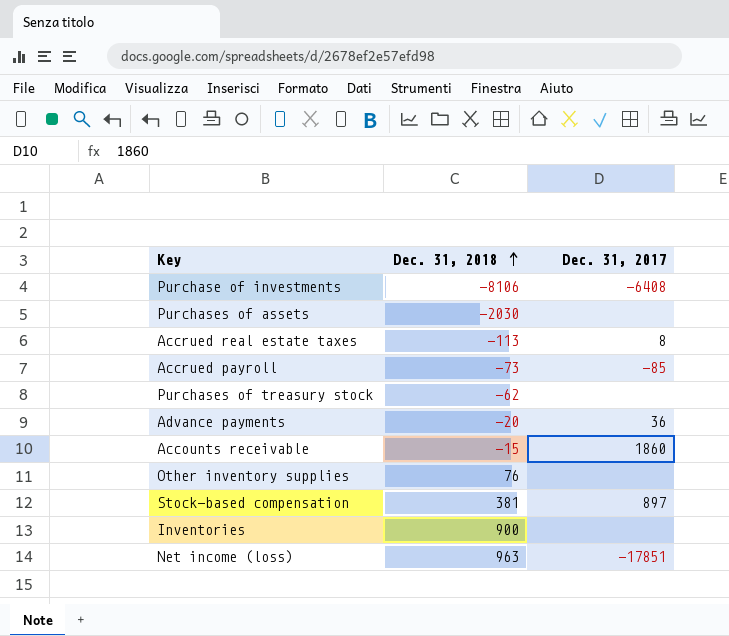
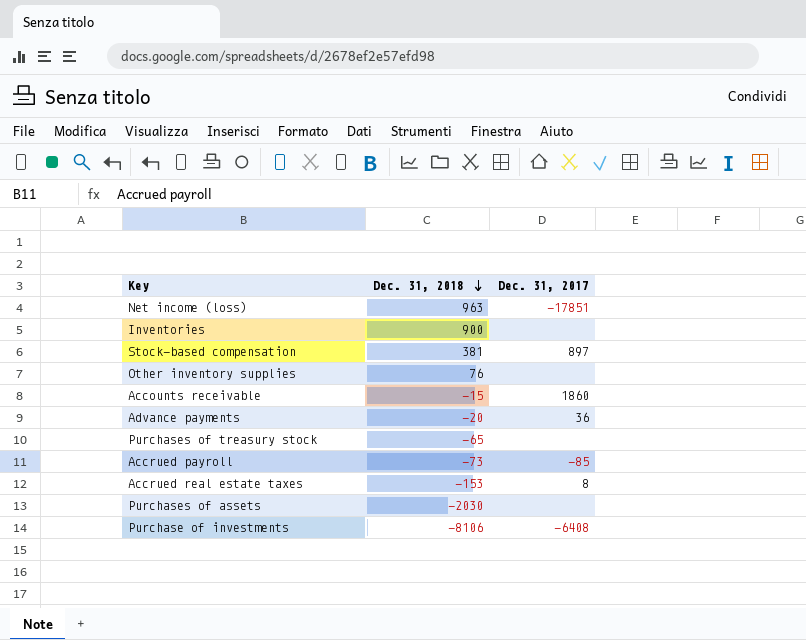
row order: Dec. 31, 2018 ascending -> Dec. 31, 2018 descending
Purchases of treasury stock | Dec. 31, 2018: -62 -> -65
Accrued real estate taxes | Dec. 31, 2018: -113 -> -153

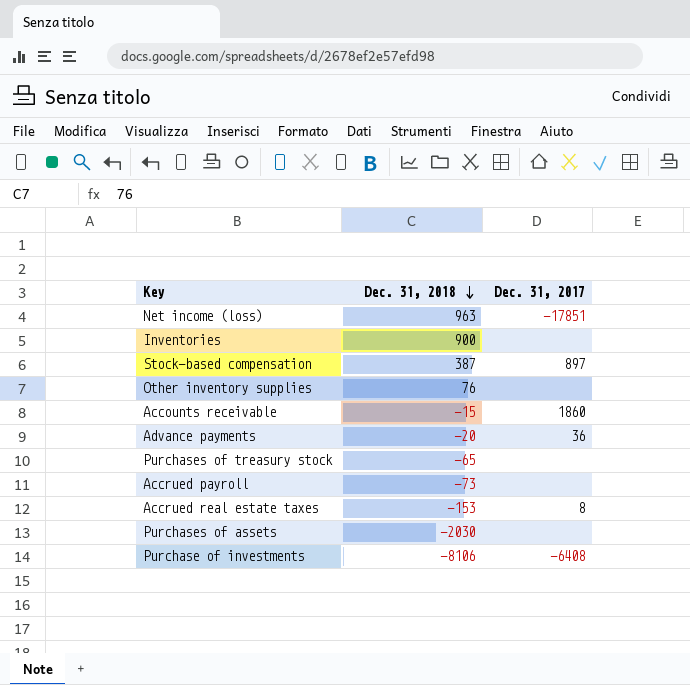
Stock-based compensation | Dec. 31, 2018: 381 -> 387
Accrued payroll | Dec. 31, 2017: -85 -> none

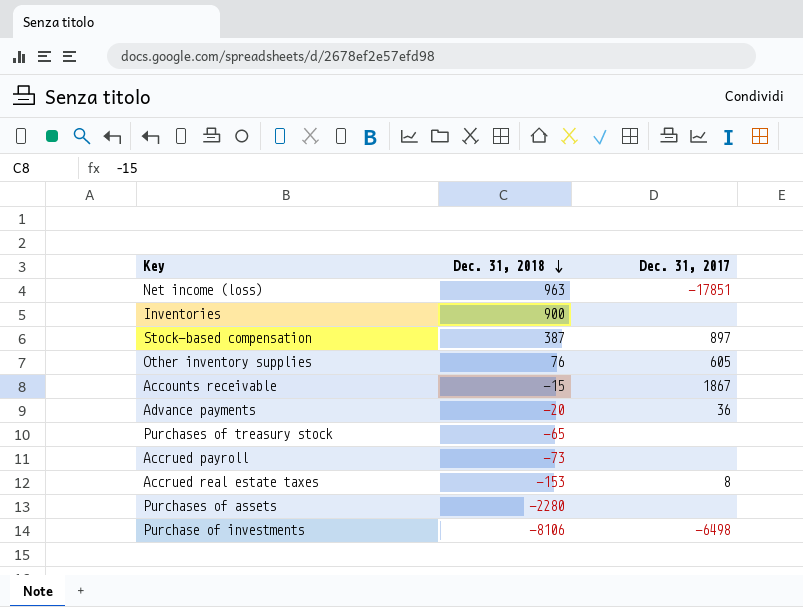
Other inventory supplies | Dec. 31, 2017: none -> 605
Accounts receivable | Dec. 31, 2017: 1860 -> 1867
Purchases of assets | Dec. 31, 2018: -2030 -> -2280
Purchase of investments | Dec. 31, 2017: -6408 -> -6498

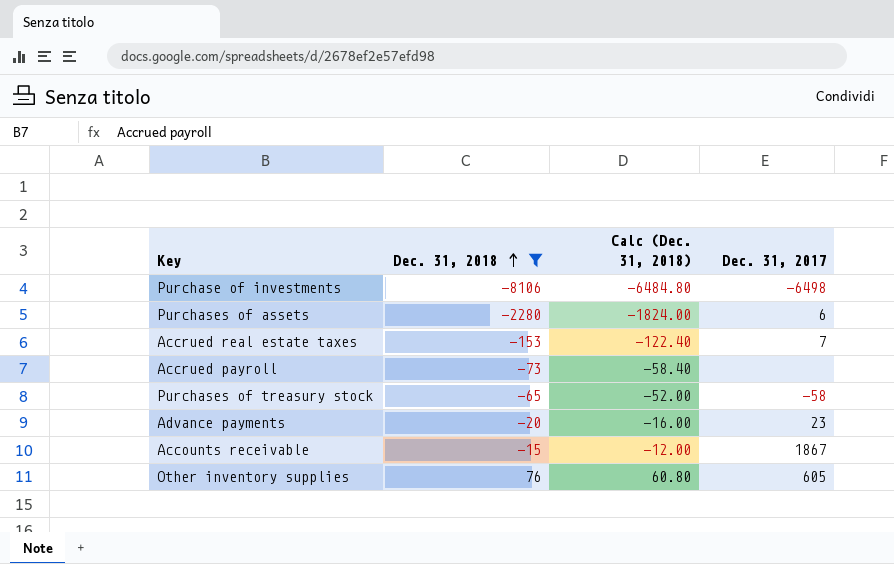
filter: none -> Dec. 31, 2018 <= 76
row order: Dec. 31, 2018 descending -> Dec. 31, 2018 ascending
column Calc (Dec. 31, 2018) | formula: none -> [Dec. 31, 2018] * 0.8
Purchases of assets | Dec. 31, 2017: none -> 6
Accrued real estate taxes | Dec. 31, 2017: 8 -> 7
Purchases of treasury stock | Dec. 31, 2017: none -> -58
Advance payments | Dec. 31, 2017: 36 -> 23

